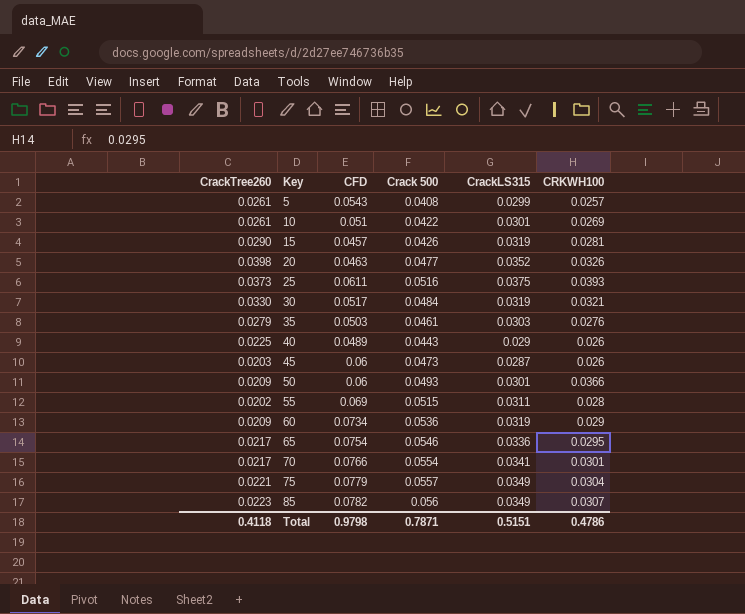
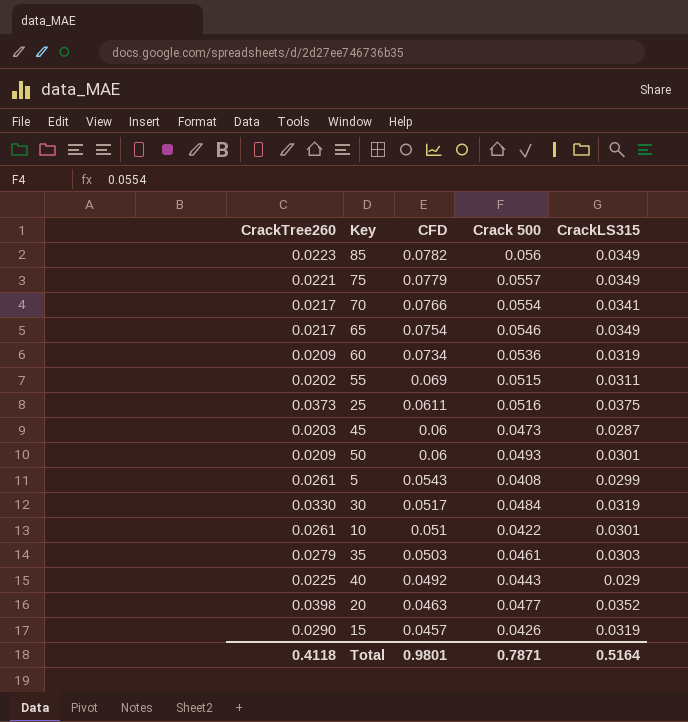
row order: Key ascending -> CFD descending
column CRKWH100 | position: 6 -> none
65 | CrackLS315: 0.0336 -> 0.0349
40 | CFD: 0.0489 -> 0.0492
Total | CFD: 0.9798 -> 0.9801
Total | CrackLS315: 0.5151 -> 0.5164

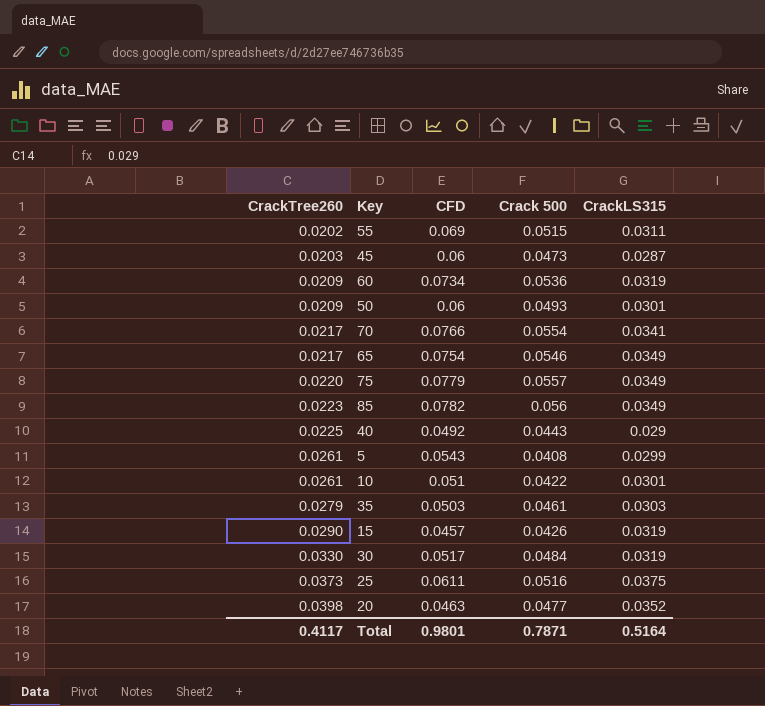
row order: CFD descending -> CrackTree260 ascending
75 | CrackTree260: 0.0221 -> 0.0220
Total | CrackTree260: 0.4118 -> 0.4117

